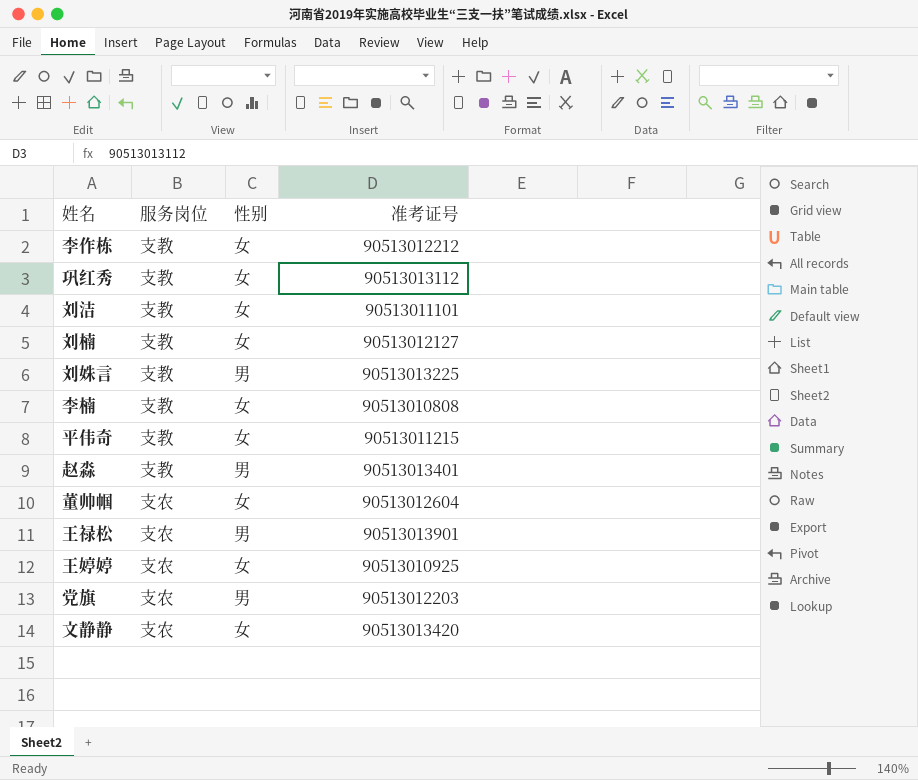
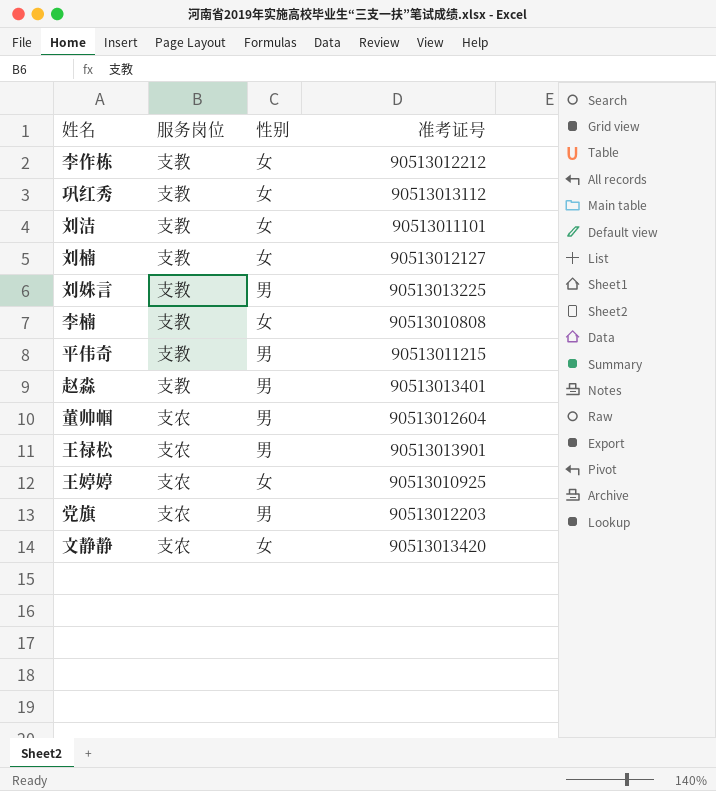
平伟奇 | 性别: 女 -> 男
董帅帼 | 性别: 女 -> 男

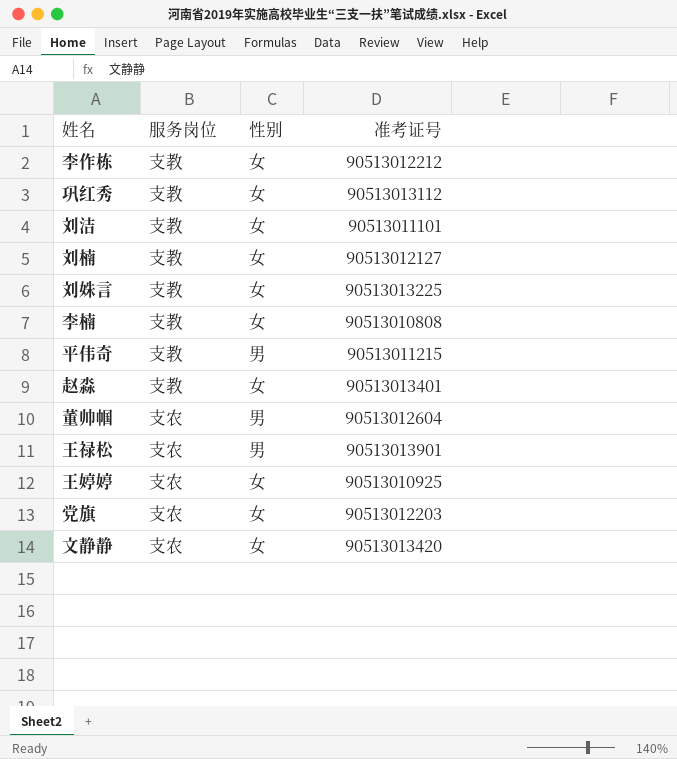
刘姝言 | 性别: 男 -> 女
赵淼 | 性别: 男 -> 女
党旗 | 性别: 男 -> 女

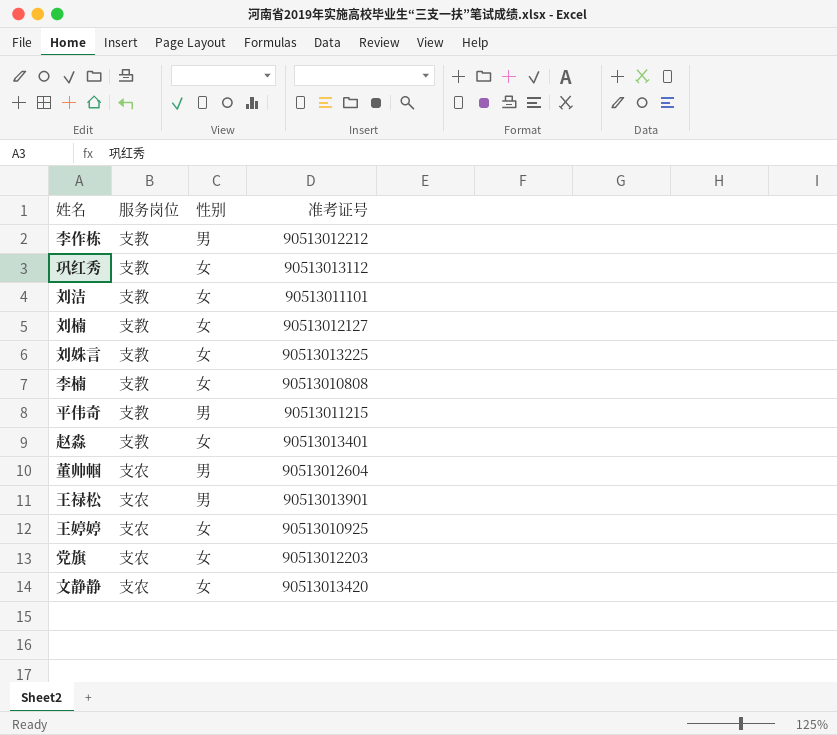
李作栋 | 性别: 女 -> 男

